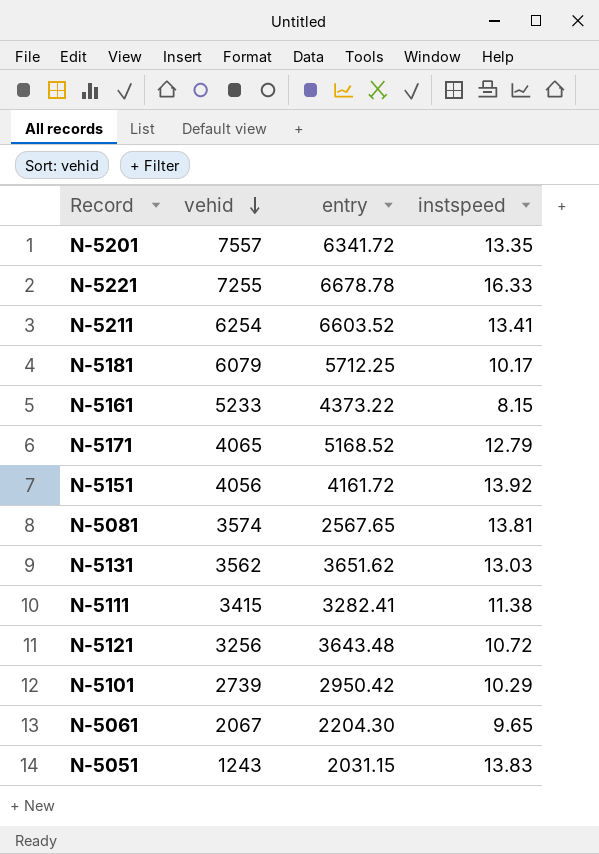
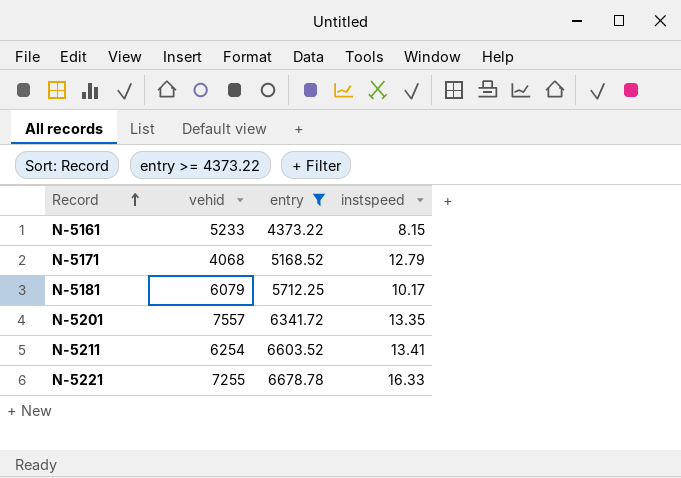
filter: none -> entry >= 4373.22
row order: vehid descending -> Record ascending
N-5171 | vehid: 4065 -> 4068

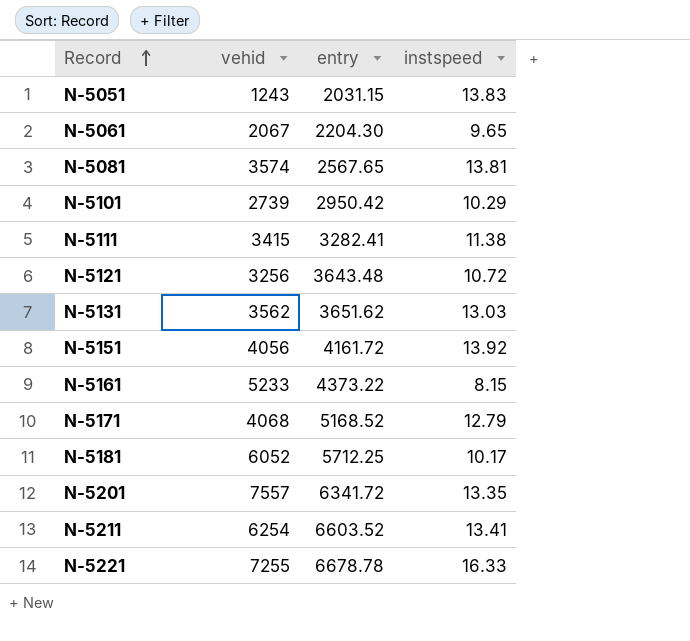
filter: entry >= 4373.22 -> none
N-5181 | vehid: 6079 -> 6052

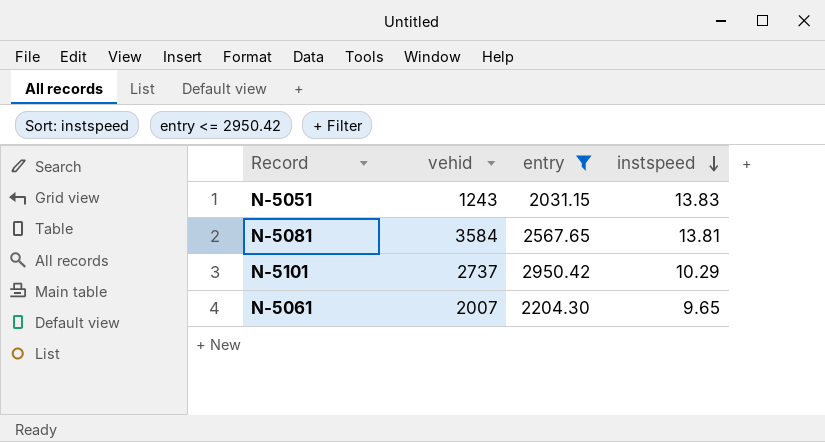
filter: none -> entry <= 2950.42
row order: Record ascending -> instspeed descending
N-5081 | vehid: 3574 -> 3584
N-5101 | vehid: 2739 -> 2737
N-5061 | vehid: 2067 -> 2007

